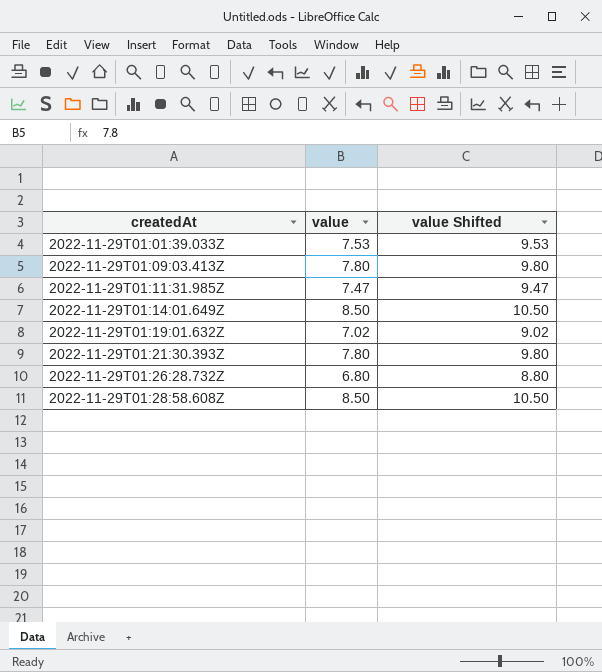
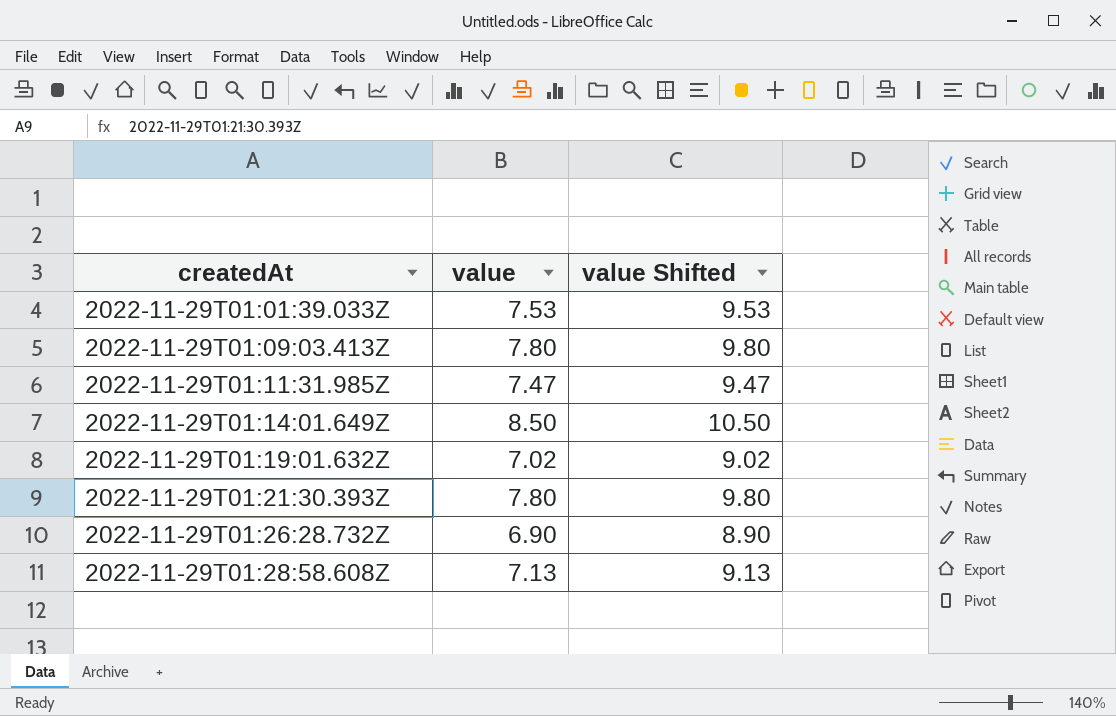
2022-11-29T01:26:28.732Z | value: 6.80 -> 6.90
2022-11-29T01:26:28.732Z | value Shifted: 8.80 -> 8.90
2022-11-29T01:28:58.608Z | value: 8.50 -> 7.13
2022-11-29T01:28:58.608Z | value Shifted: 10.50 -> 9.13

